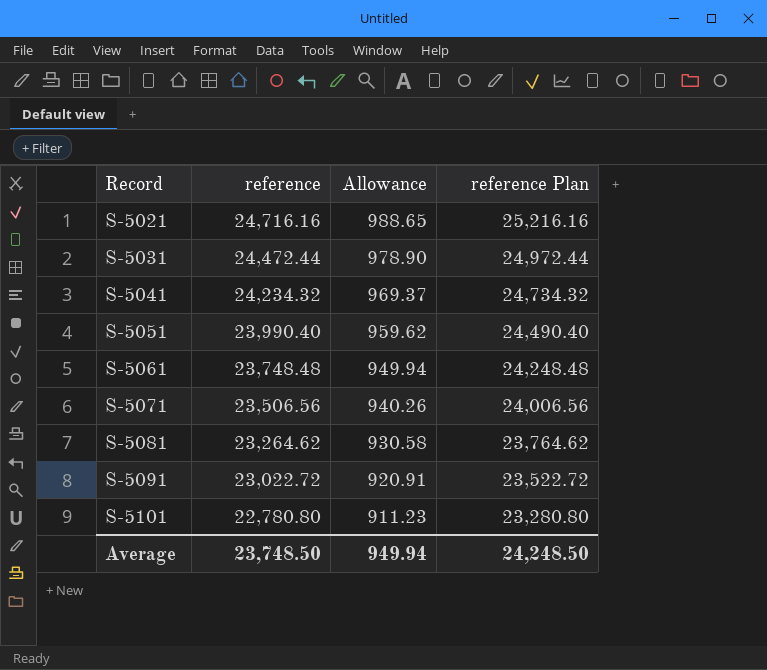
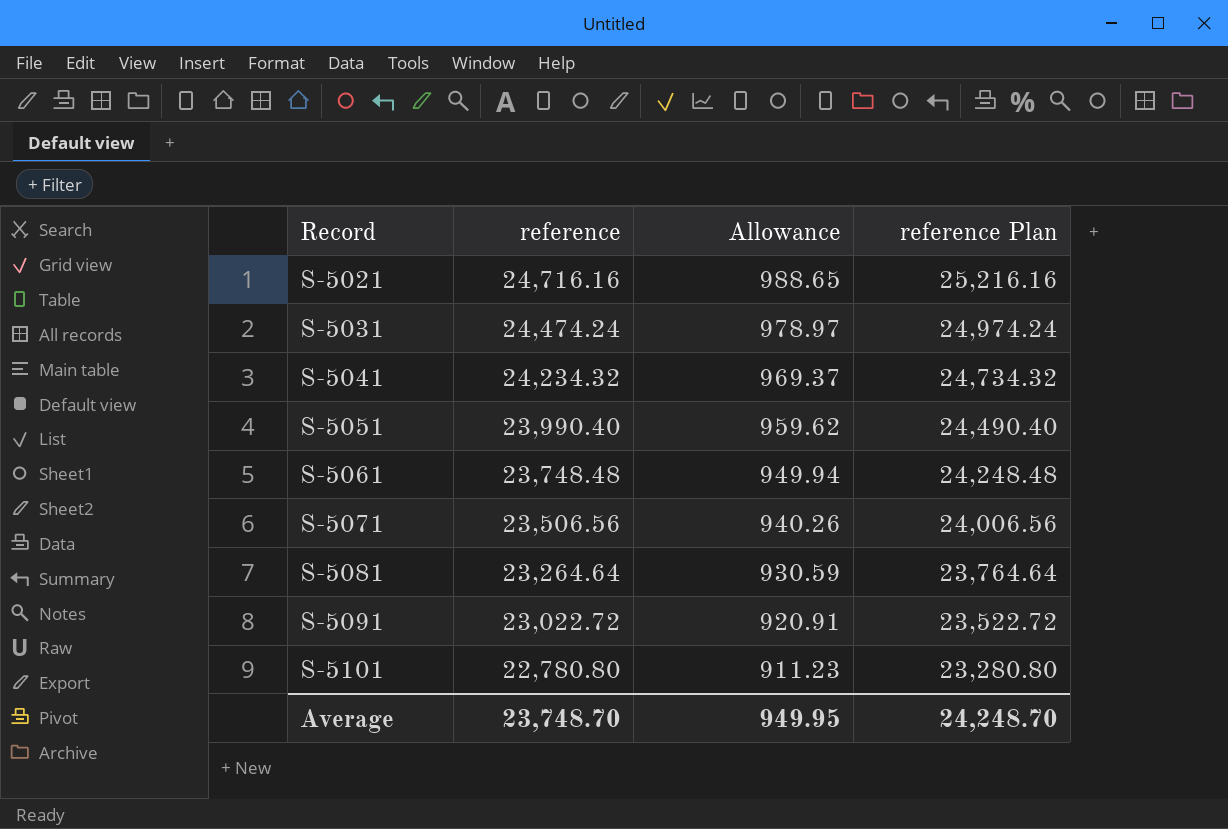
S-5031 | reference: 24,472.44 -> 24,474.24
S-5031 | Allowance: 978.90 -> 978.97
S-5031 | reference Plan: 24,972.44 -> 24,974.24
S-5081 | reference: 23,264.62 -> 23,264.64
S-5081 | Allowance: 930.58 -> 930.59
S-5081 | reference Plan: 23,764.62 -> 23,764.64
Average | reference: 23,748.50 -> 23,748.70
Average | Allowance: 949.94 -> 949.95
Average | reference Plan: 24,248.50 -> 24,248.70

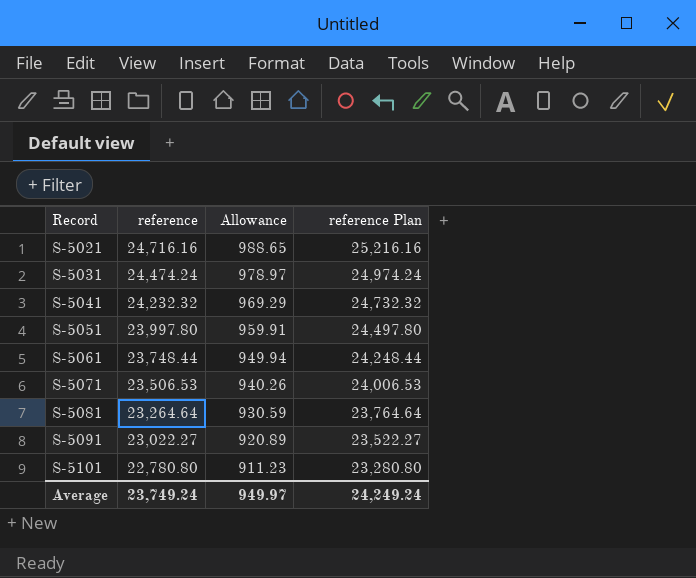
S-5041 | reference: 24,234.32 -> 24,232.32
S-5041 | Allowance: 969.37 -> 969.29
S-5041 | reference Plan: 24,734.32 -> 24,732.32
S-5051 | reference: 23,990.40 -> 23,997.80
S-5051 | Allowance: 959.62 -> 959.91
S-5051 | reference Plan: 24,490.40 -> 24,497.80
S-5061 | reference: 23,748.48 -> 23,748.44
S-5061 | reference Plan: 24,248.48 -> 24,248.44
S-5071 | reference: 23,506.56 -> 23,506.53
S-5071 | reference Plan: 24,006.56 -> 24,006.53
S-5091 | reference: 23,022.72 -> 23,022.27
S-5091 | Allowance: 920.91 -> 920.89
S-5091 | reference Plan: 23,522.72 -> 23,522.27
Average | reference: 23,748.70 -> 23,749.24
Average | Allowance: 949.95 -> 949.97
Average | reference Plan: 24,248.70 -> 24,249.24

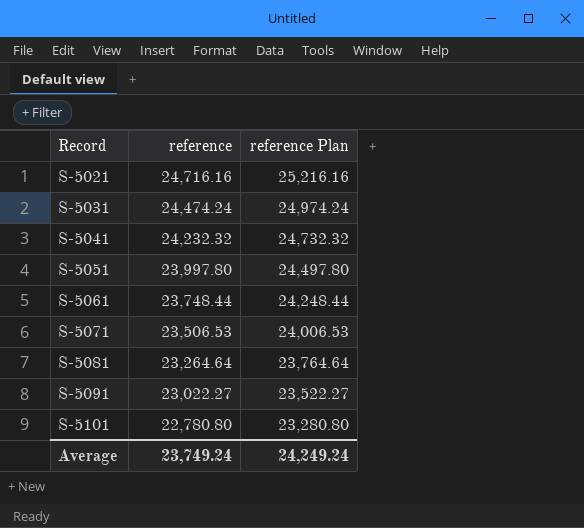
column Allowance | formula: [reference] * 0.04 -> none

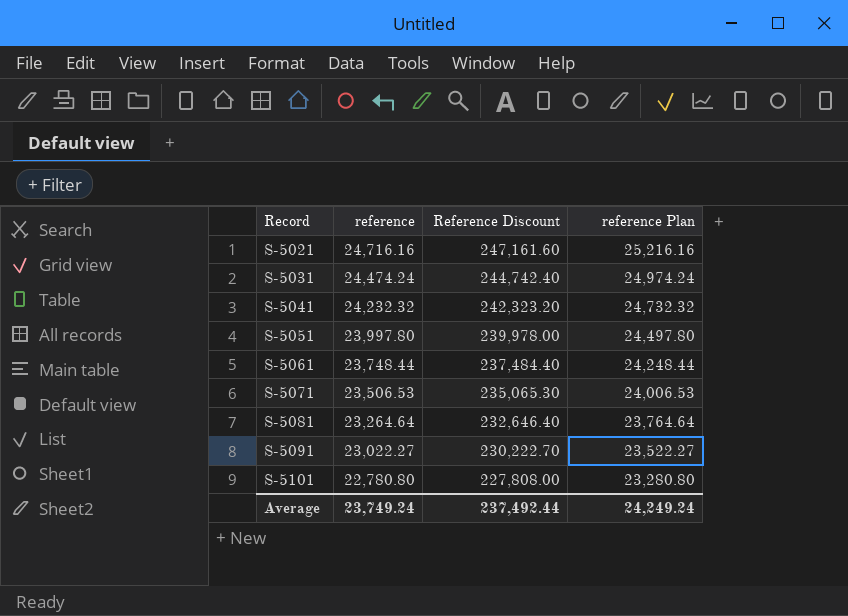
column Reference Discount | formula: none -> [reference] * 10

